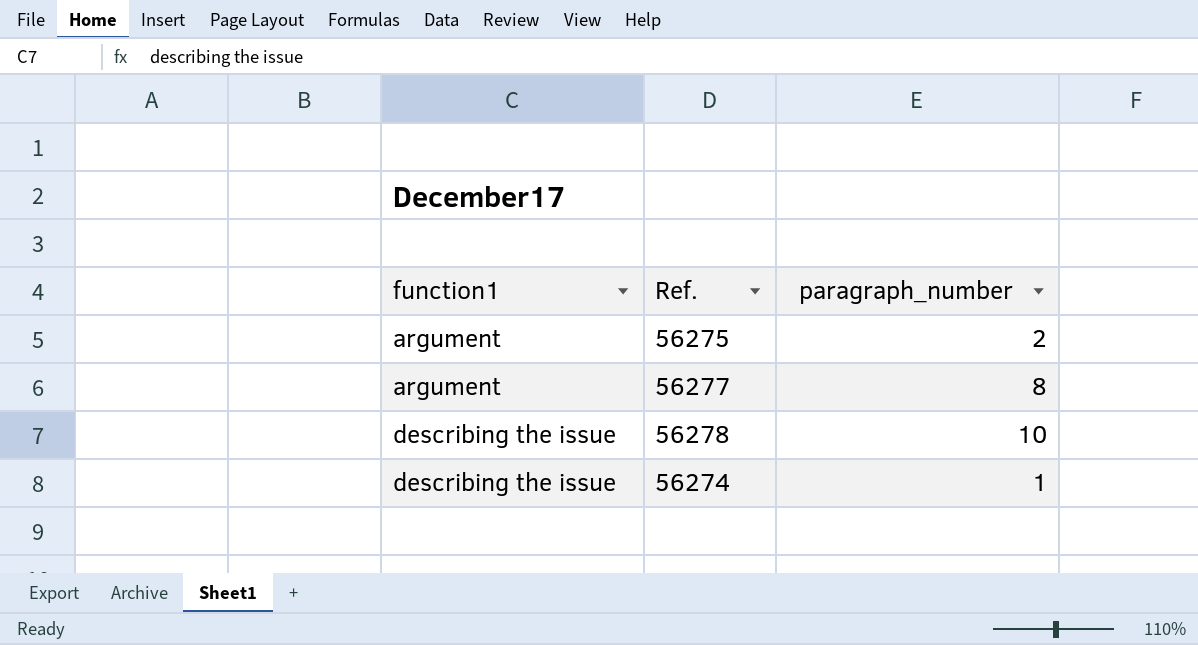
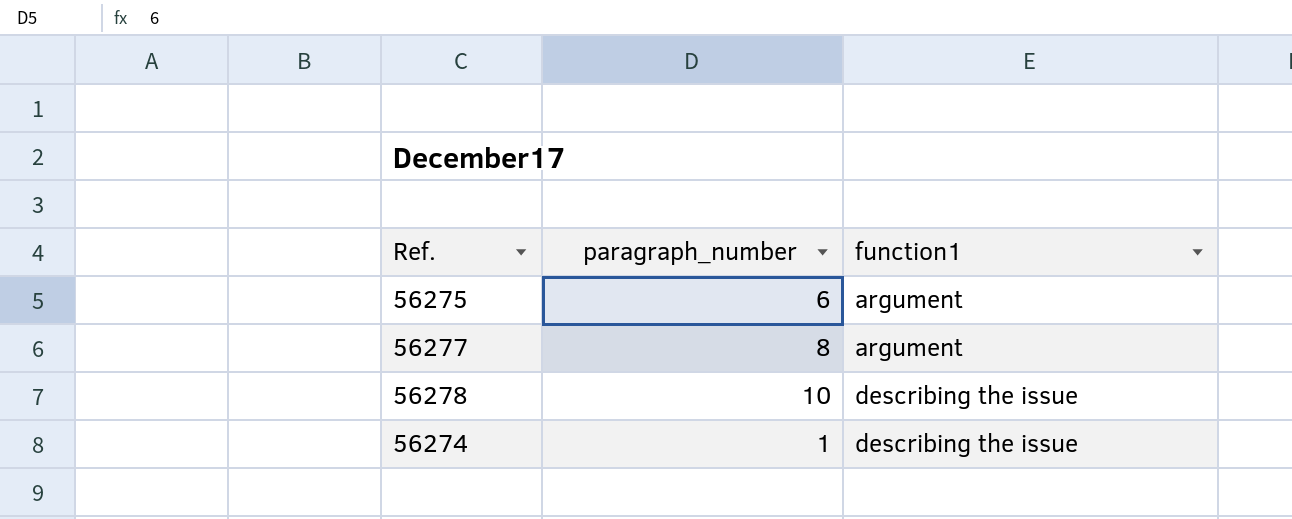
column function1 | position: 1 -> 3
56275 | paragraph_number: 2 -> 6

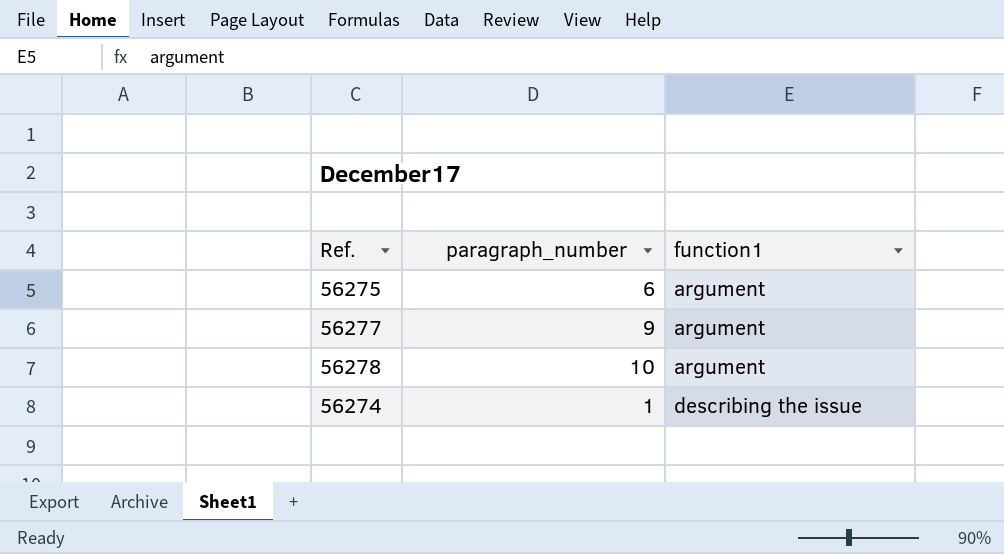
56277 | paragraph_number: 8 -> 9
56278 | function1: describing the issue -> argument

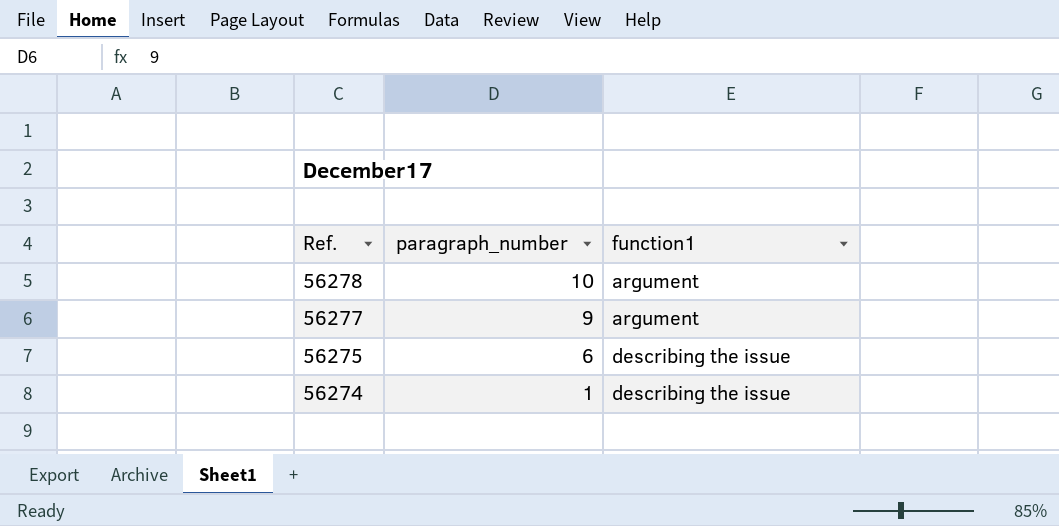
row order: function1 ascending -> Ref. descending
56275 | function1: argument -> describing the issue

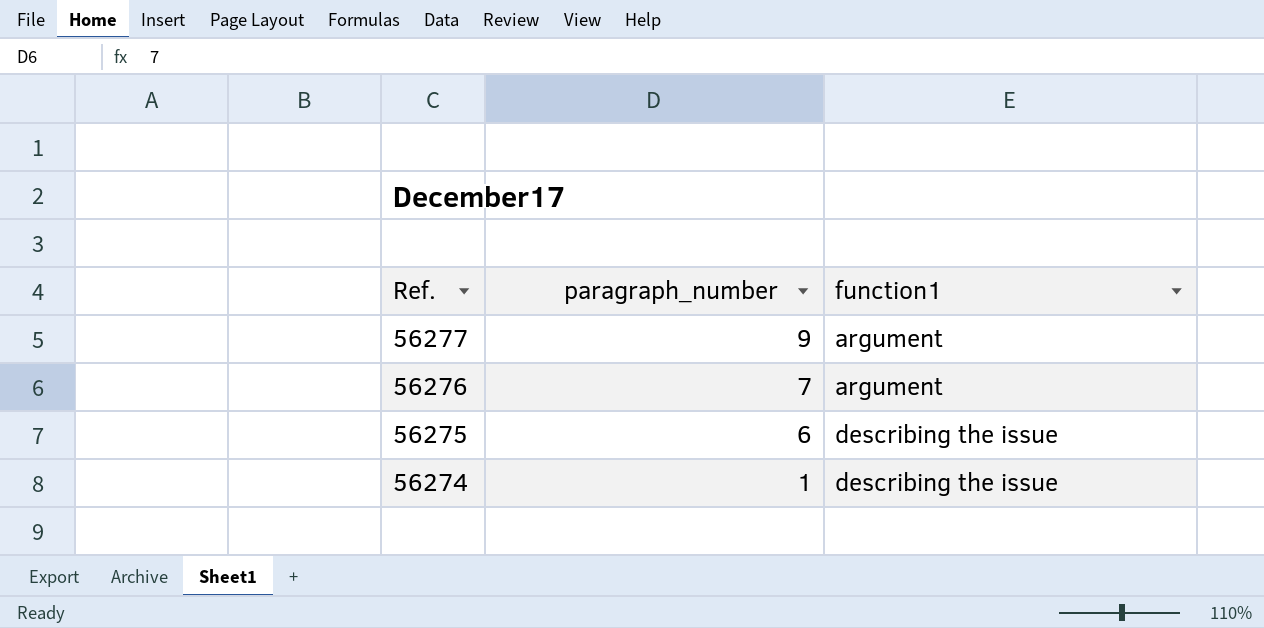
row 56278: 10 | argument -> none
row 56276: none -> 7 | argument

